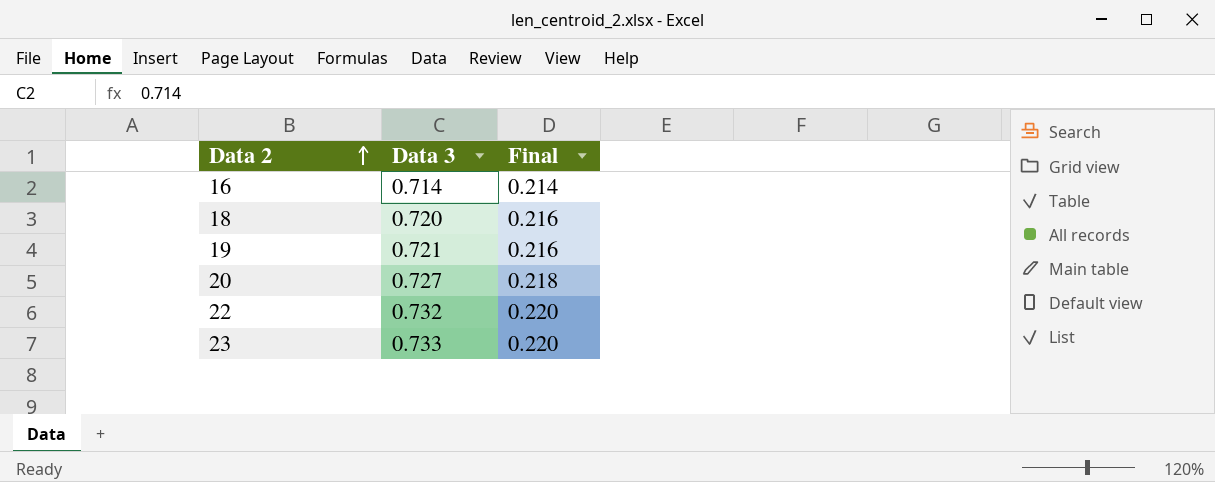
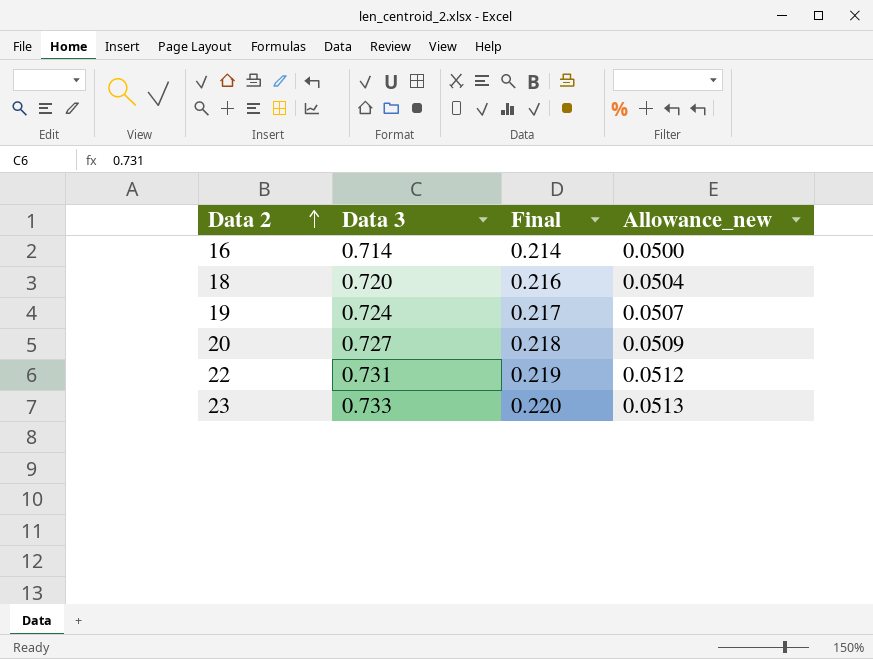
column Allowance_new | formula: none -> [Data 3] * 0.07
19 | Data 3: 0.721 -> 0.724
19 | Final: 0.216 -> 0.217
22 | Data 3: 0.732 -> 0.731
22 | Final: 0.220 -> 0.219

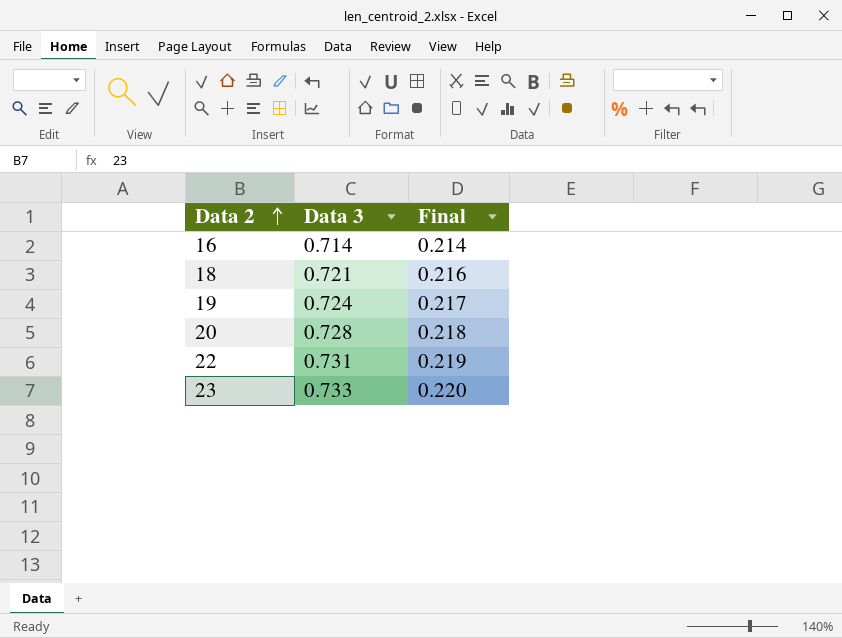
column Allowance_new | formula: [Data 3] * 0.07 -> none
18 | Data 3: 0.720 -> 0.721
20 | Data 3: 0.727 -> 0.728

